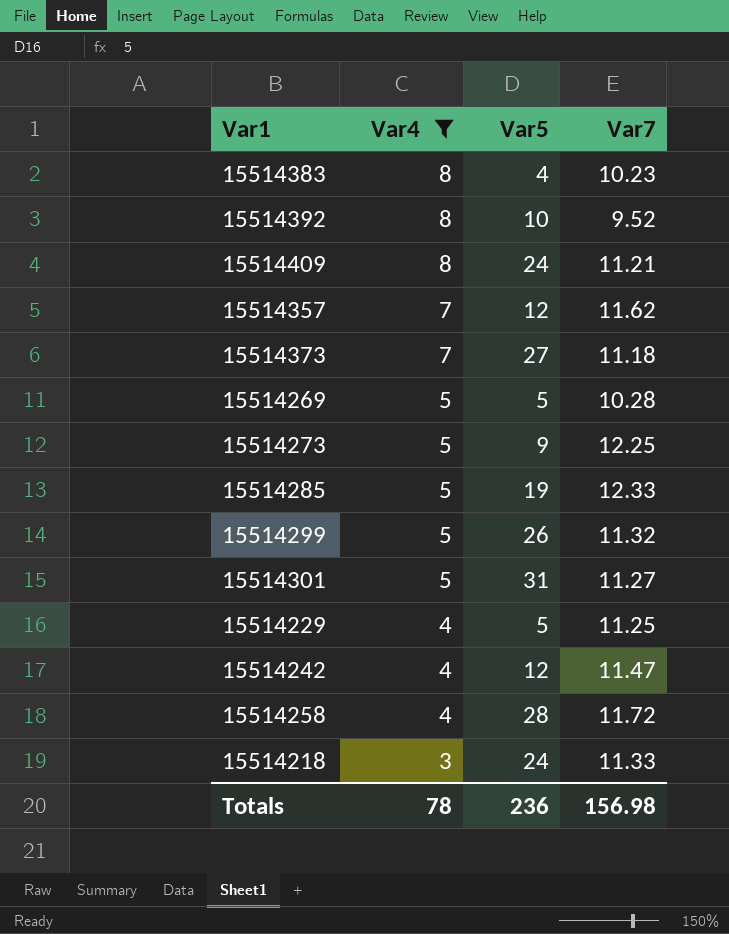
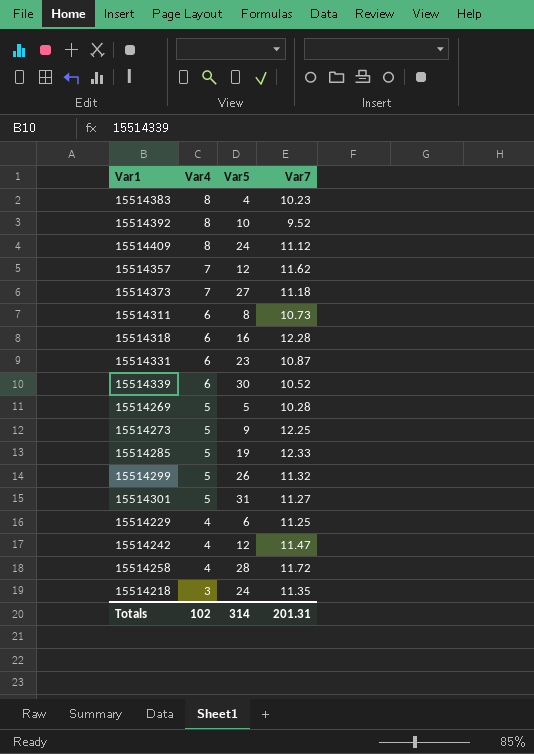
filter: Var4 != 6 -> none
15514409 | Var7: 11.21 -> 11.12
15514229 | Var5: 5 -> 6
15514218 | Var7: 11.33 -> 11.35
Totals | Var4: 78 -> 102
Totals | Var5: 236 -> 314
Totals | Var7: 156.98 -> 201.31

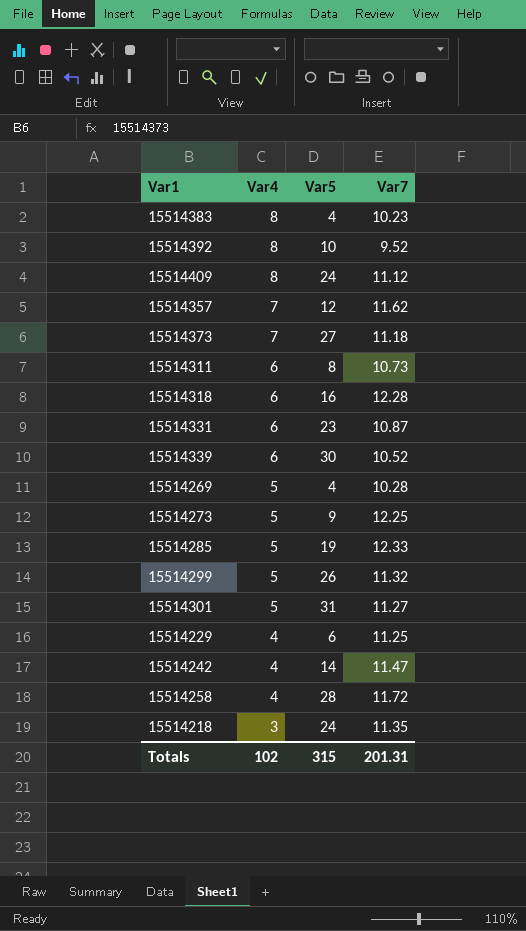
15514269 | Var5: 5 -> 4
15514242 | Var5: 12 -> 14
Totals | Var5: 314 -> 315

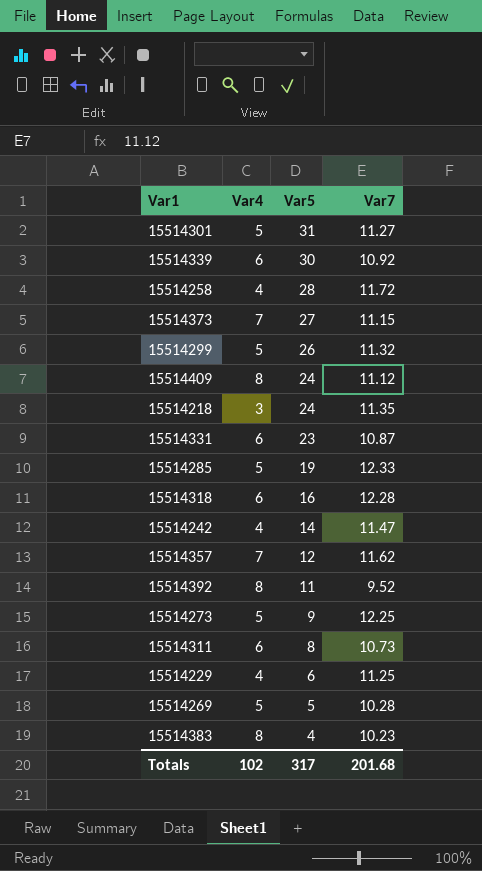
row order: Var4 descending -> Var5 descending
15514339 | Var7: 10.52 -> 10.92
15514373 | Var7: 11.18 -> 11.15
15514392 | Var5: 10 -> 11
15514269 | Var5: 4 -> 5
Totals | Var5: 315 -> 317
Totals | Var7: 201.31 -> 201.68

